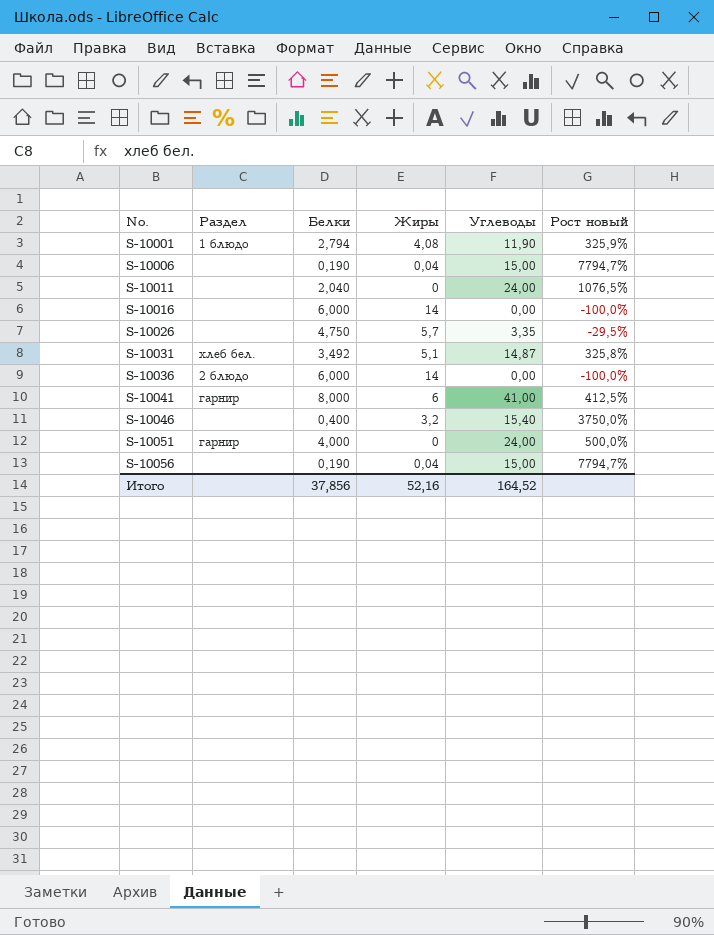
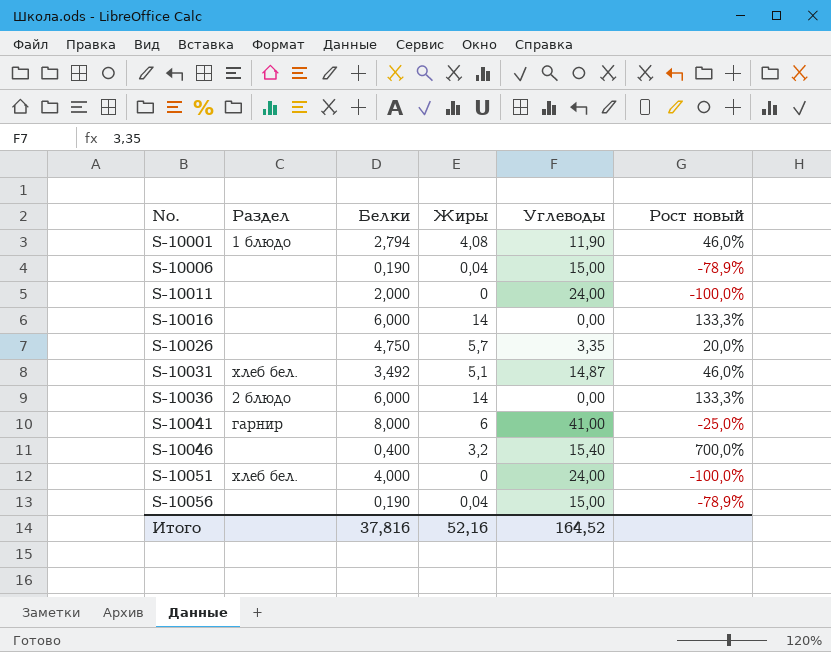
column Рост новый | formula: ([Углеводы] - [Белки]) / [Белки] -> ([Жиры] - [Белки]) / [Белки]
S-10011 | Белки: 2,040 -> 2,000
S-10051 | Раздел: гарнир -> хлеб бел.
Итого | Белки: 37,856 -> 37,816

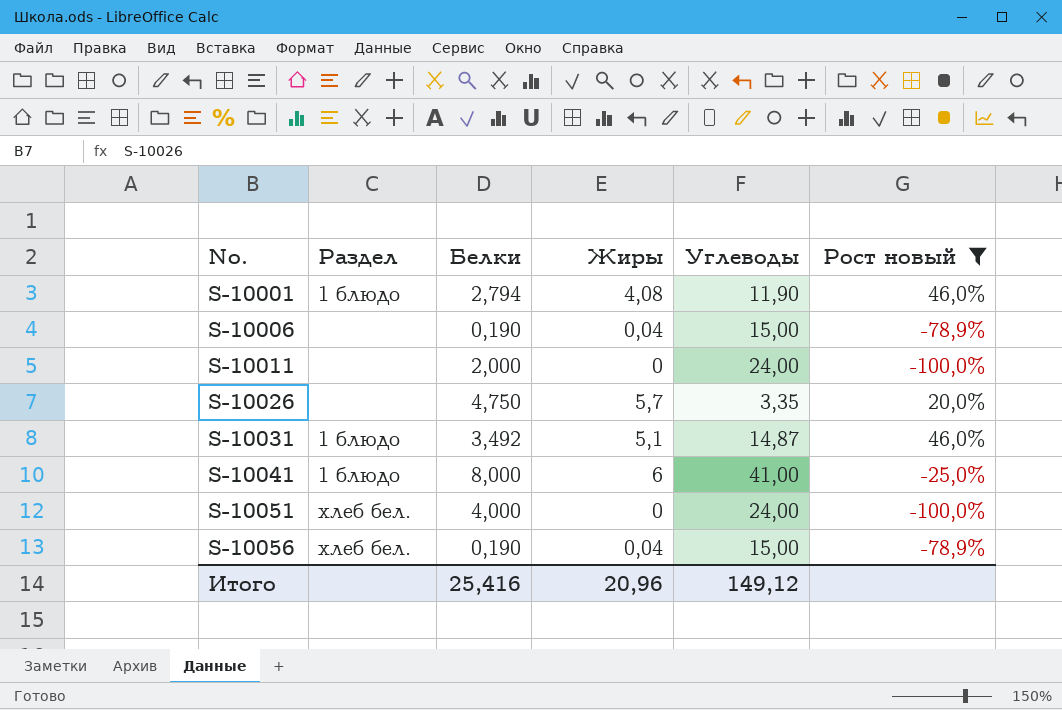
filter: none -> Рост новый <= 46,0%
S-10031 | Раздел: хлеб бел. -> 1 блюдо
S-10041 | Раздел: гарнир -> 1 блюдо
S-10056 | Раздел: none -> хлеб бел.
Итого | Белки: 37,816 -> 25,416
Итого | Жиры: 52,16 -> 20,96
Итого | Углеводы: 164,52 -> 149,12

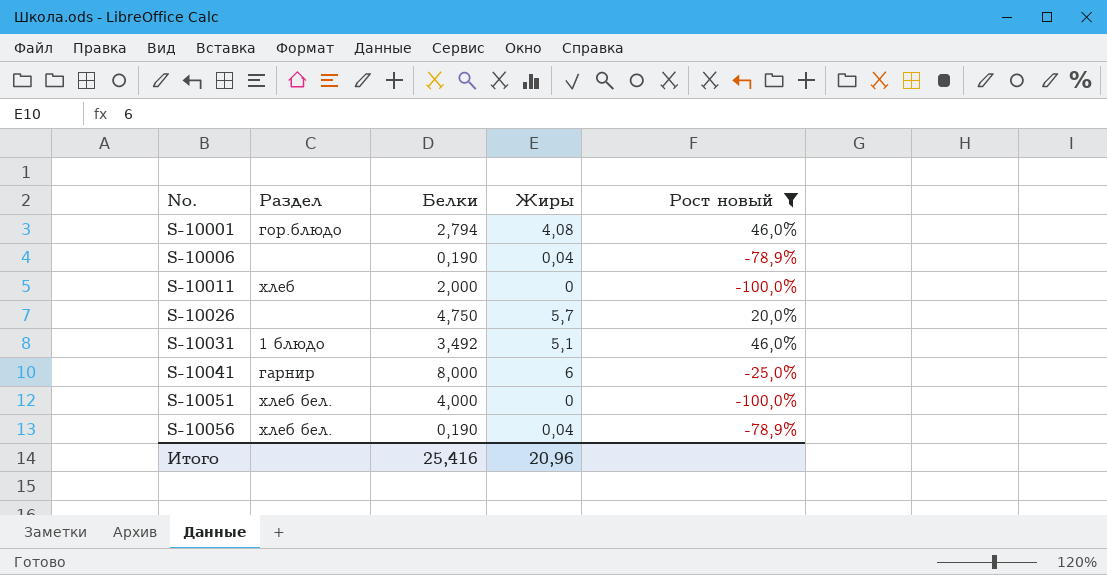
column Углеводы | position: 5 -> none
S-10001 | Раздел: 1 блюдо -> гор.блюдо
S-10011 | Раздел: none -> хлеб
S-10041 | Раздел: 1 блюдо -> гарнир

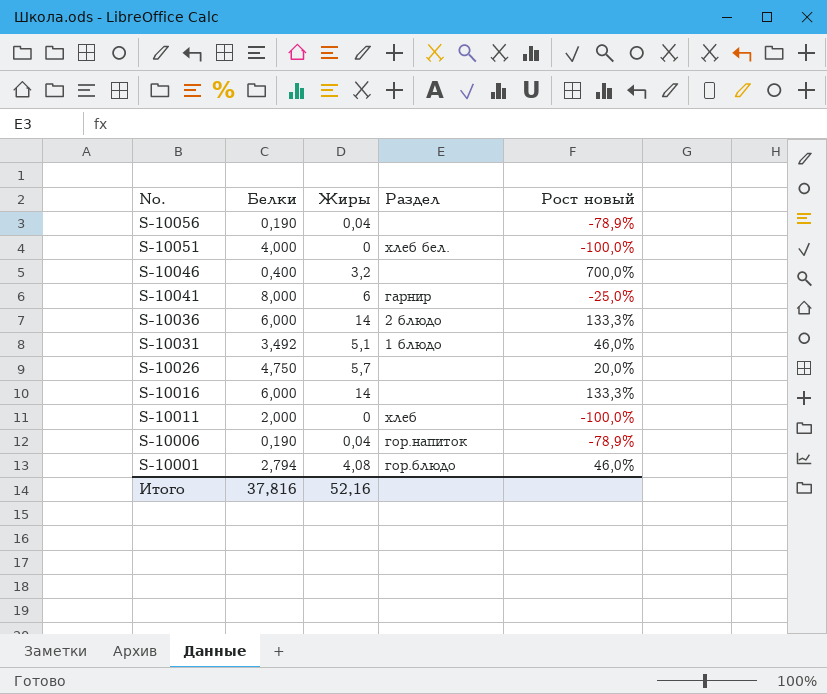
filter: Рост новый <= 46,0% -> none
row order: No. ascending -> No. descending
column Раздел | position: 2 -> 4
S-10056 | Раздел: хлеб бел. -> none
S-10006 | Раздел: none -> гор.напиток
Итого | Белки: 25,416 -> 37,816
Итого | Жиры: 20,96 -> 52,16

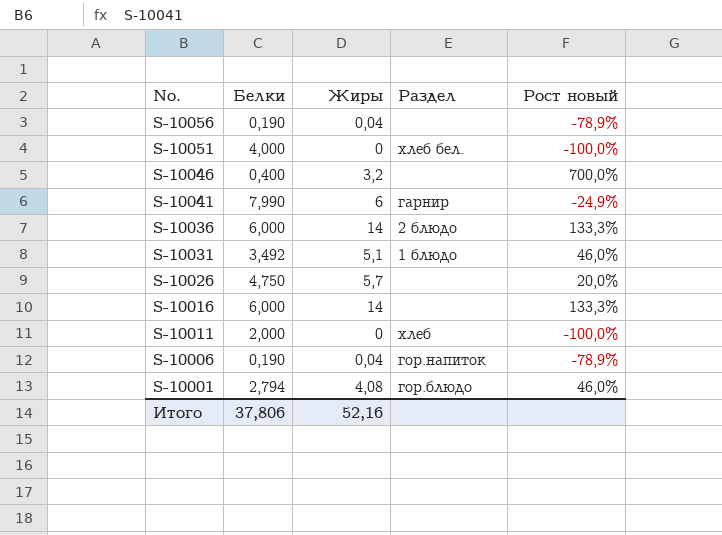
S-10041 | Белки: 8,000 -> 7,990
S-10041 | Рост новый: -25,0% -> -24,9%
Итого | Белки: 37,816 -> 37,806

